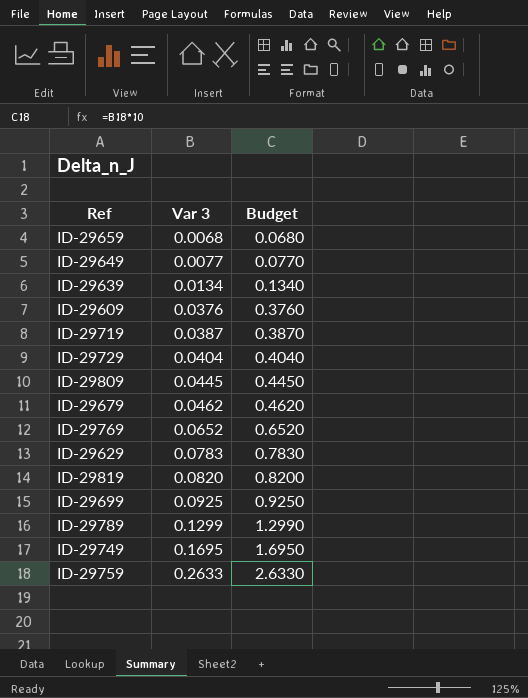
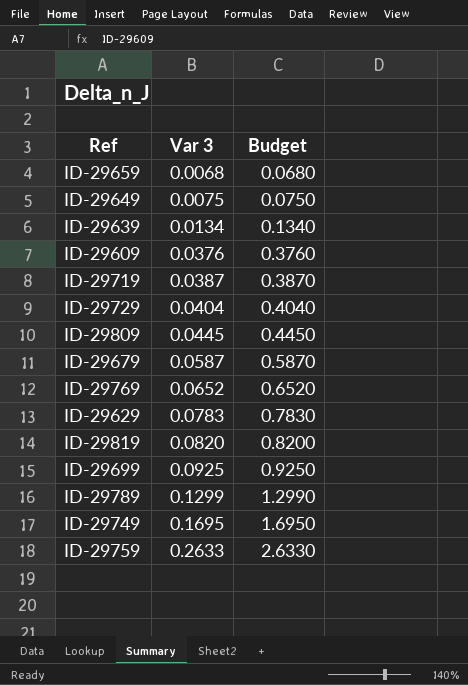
ID-29649 | Var 3: 0.0077 -> 0.0075
ID-29649 | Budget: 0.0770 -> 0.0750
ID-29679 | Var 3: 0.0462 -> 0.0587
ID-29679 | Budget: 0.4620 -> 0.5870

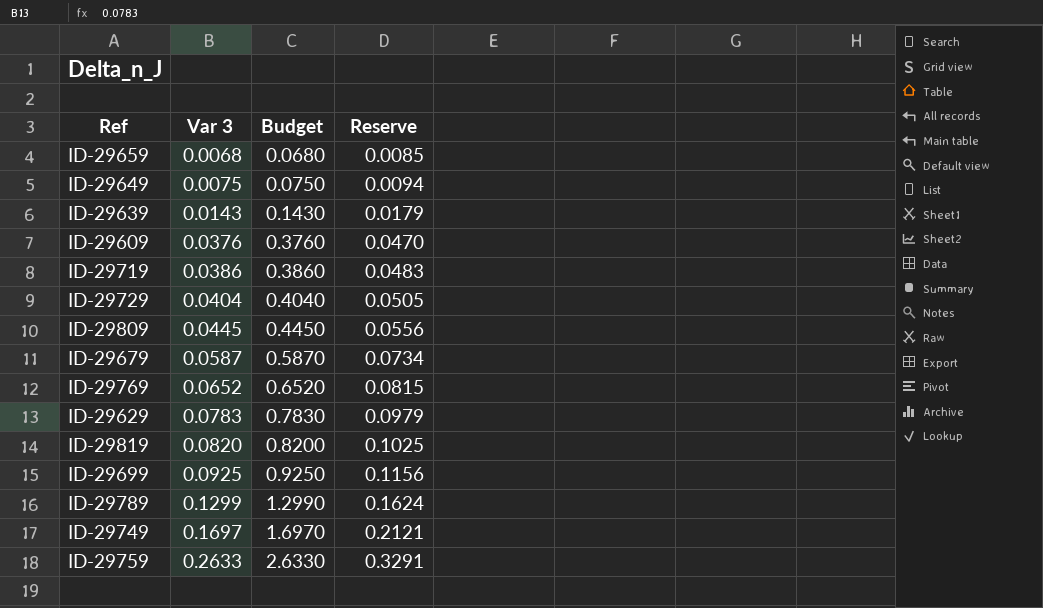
column Reserve | formula: none -> [Var 3] * 1.25
ID-29639 | Var 3: 0.0134 -> 0.0143
ID-29639 | Budget: 0.1340 -> 0.1430
ID-29719 | Var 3: 0.0387 -> 0.0386
ID-29719 | Budget: 0.3870 -> 0.3860
ID-29749 | Var 3: 0.1695 -> 0.1697
ID-29749 | Budget: 1.6950 -> 1.6970

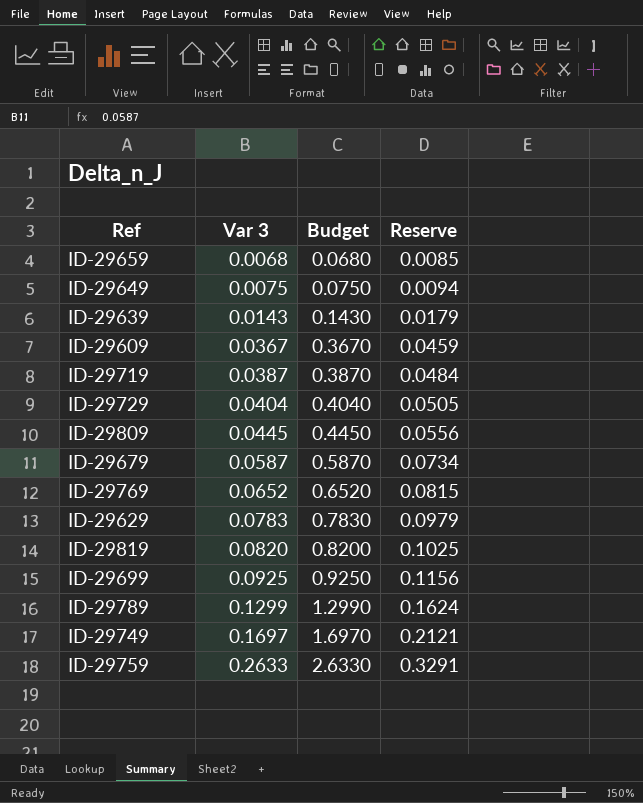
ID-29609 | Var 3: 0.0376 -> 0.0367
ID-29609 | Budget: 0.3760 -> 0.3670
ID-29609 | Reserve: 0.0470 -> 0.0459
ID-29719 | Var 3: 0.0386 -> 0.0387
ID-29719 | Budget: 0.3860 -> 0.3870
ID-29719 | Reserve: 0.0483 -> 0.0484

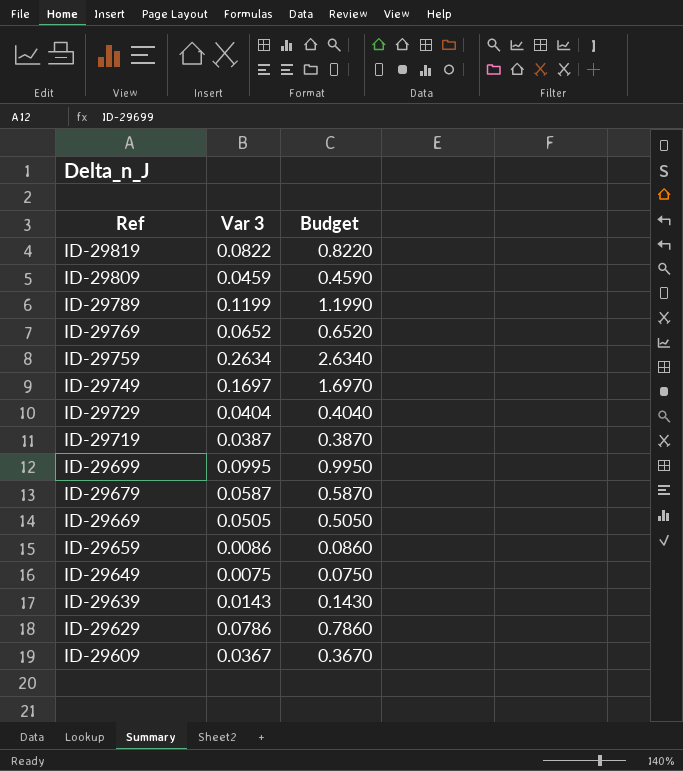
row order: Var 3 ascending -> Ref descending
column Reserve | formula: [Var 3] * 1.25 -> none
ID-29819 | Var 3: 0.0820 -> 0.0822
ID-29819 | Budget: 0.8200 -> 0.8220
ID-29809 | Var 3: 0.0445 -> 0.0459
ID-29809 | Budget: 0.4450 -> 0.4590
ID-29789 | Var 3: 0.1299 -> 0.1199
ID-29789 | Budget: 1.2990 -> 1.1990
ID-29759 | Var 3: 0.2633 -> 0.2634
ID-29759 | Budget: 2.6330 -> 2.6340
ID-29699 | Var 3: 0.0925 -> 0.0995
ID-29699 | Budget: 0.9250 -> 0.9950
row ID-29669: none -> 0.0505 | 0.5050
ID-29659 | Var 3: 0.0068 -> 0.0086
ID-29659 | Budget: 0.0680 -> 0.0860
ID-29629 | Var 3: 0.0783 -> 0.0786
ID-29629 | Budget: 0.7830 -> 0.7860

